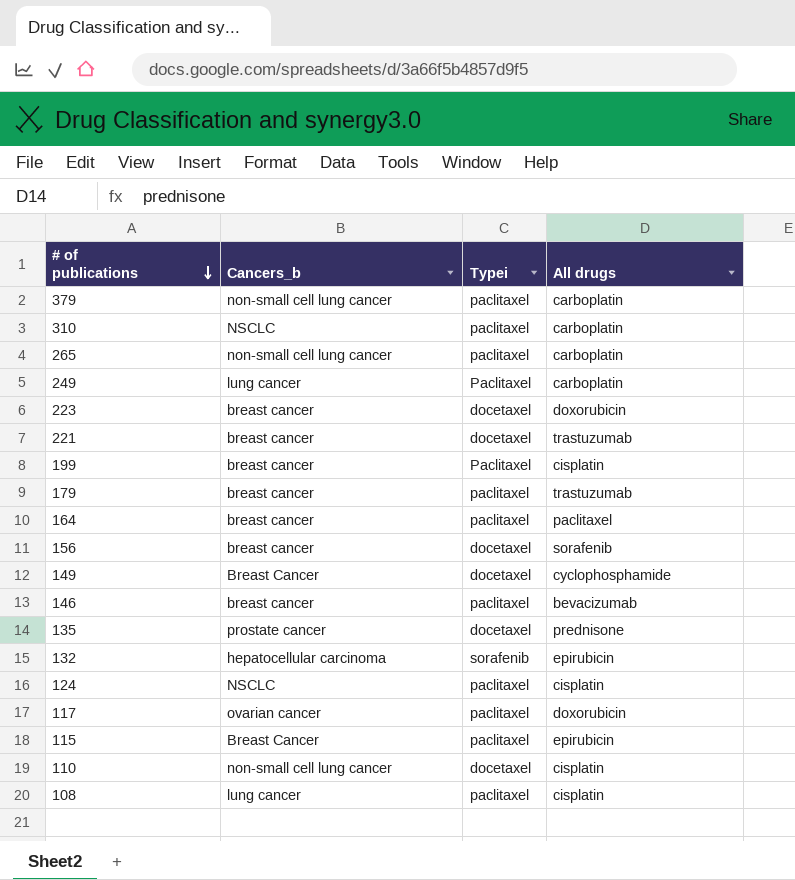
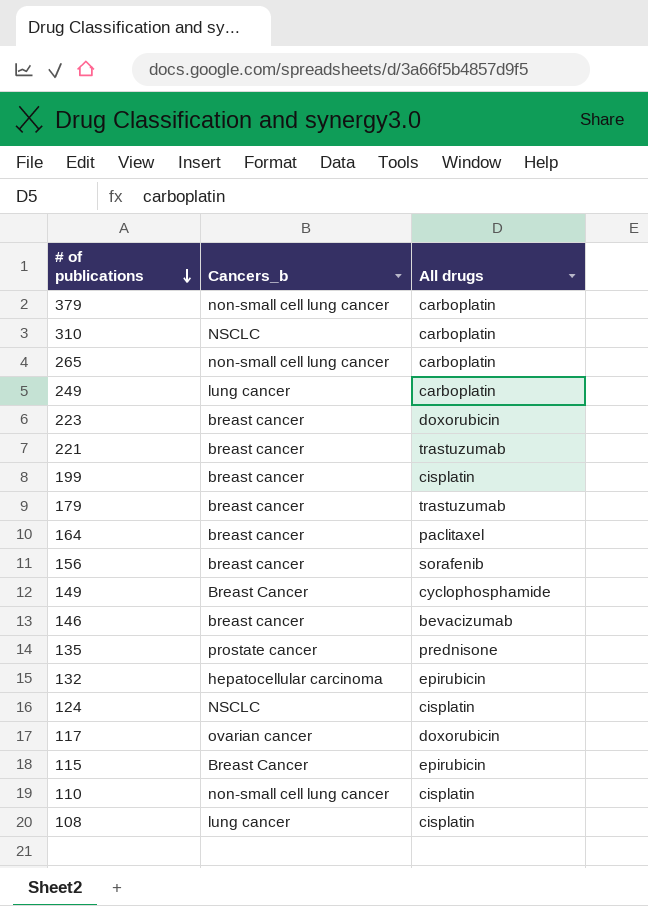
column Typei | position: 3 -> none

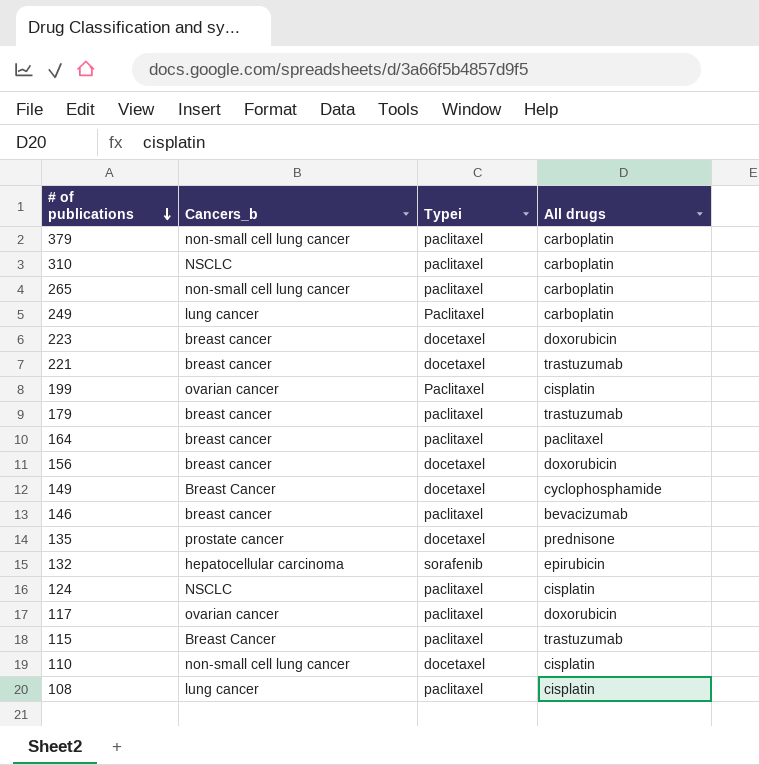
column Typei | position: none -> 3
199 | Cancers_b: breast cancer -> ovarian cancer
156 | All drugs: sorafenib -> doxorubicin
115 | All drugs: epirubicin -> trastuzumab

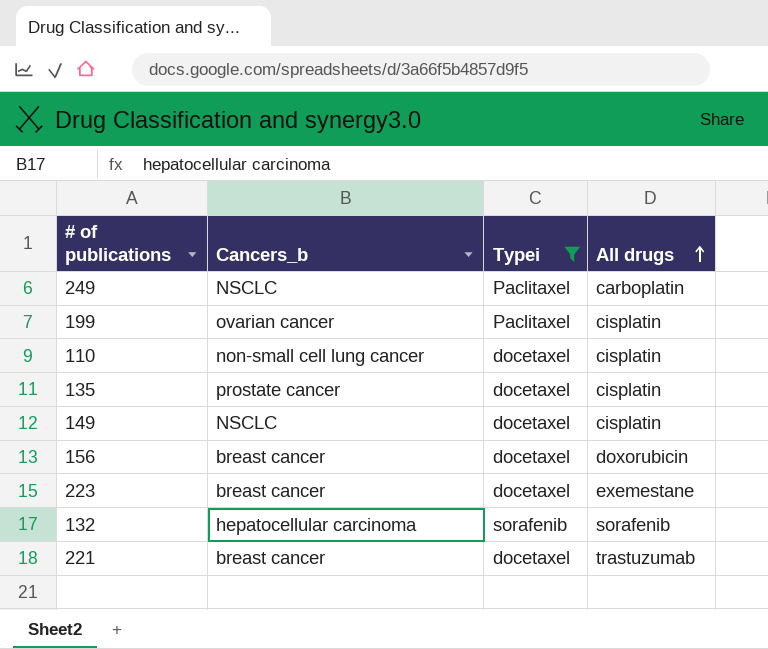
filter: none -> Typei != paclitaxel
row order: # of publications descending -> All drugs ascending
249 | Cancers_b: lung cancer -> NSCLC
135 | All drugs: prednisone -> cisplatin
149 | Cancers_b: Breast Cancer -> NSCLC
149 | All drugs: cyclophosphamide -> cisplatin
223 | All drugs: doxorubicin -> exemestane
132 | All drugs: epirubicin -> sorafenib

